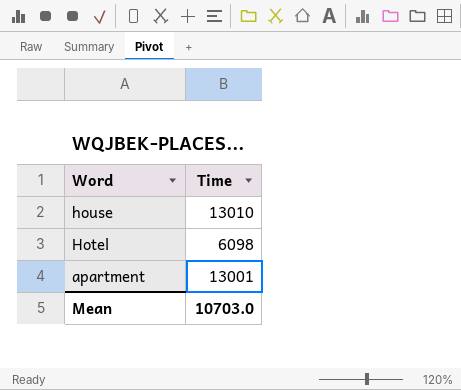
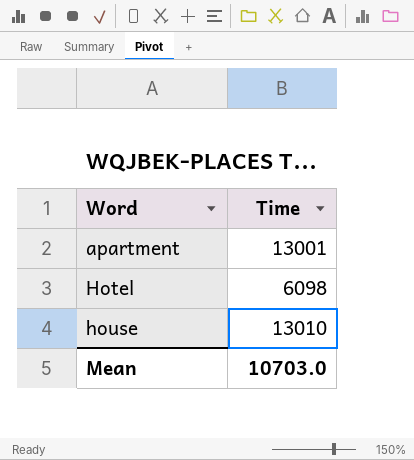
row order: Word descending -> Word ascending

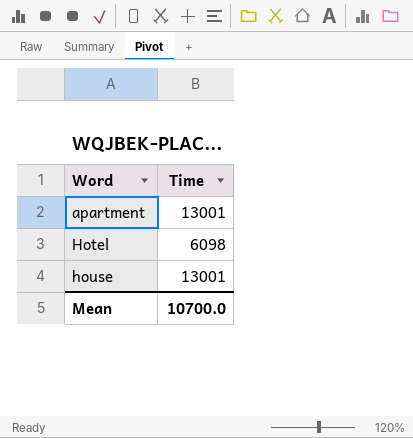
house | Time: 13010 -> 13001
Mean | Time: 10703.0 -> 10700.0

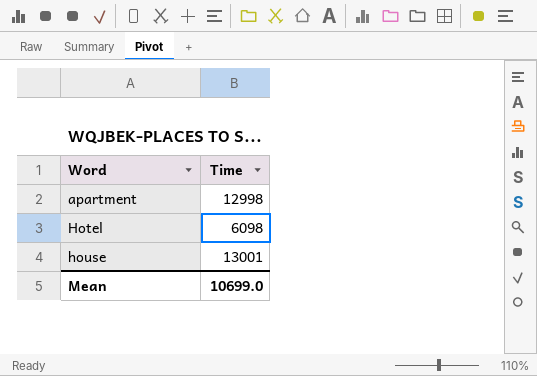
apartment | Time: 13001 -> 12998
Mean | Time: 10700.0 -> 10699.0

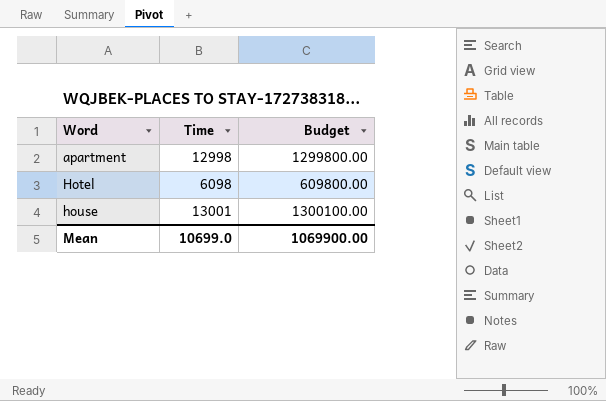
column Budget | formula: none -> [Time] * 100

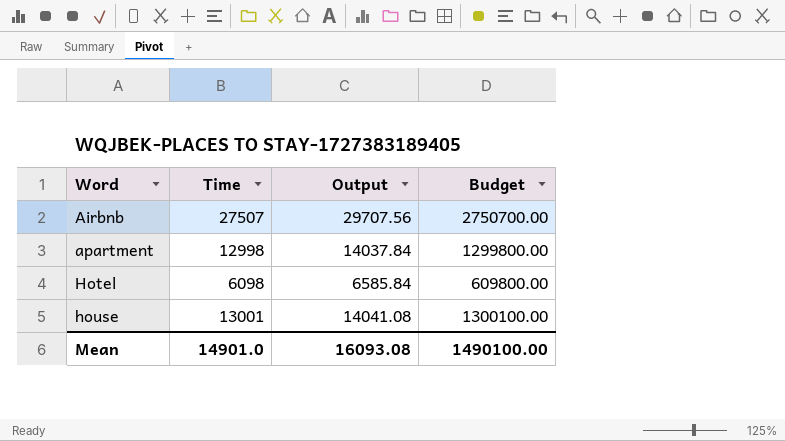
column Output | formula: none -> [Time] * 1.08
row Airbnb: none -> 27507 | 29707.56 | 2750700.00
Mean | Time: 10699.0 -> 14901.0
Mean | Budget: 1069900.00 -> 1490100.00

